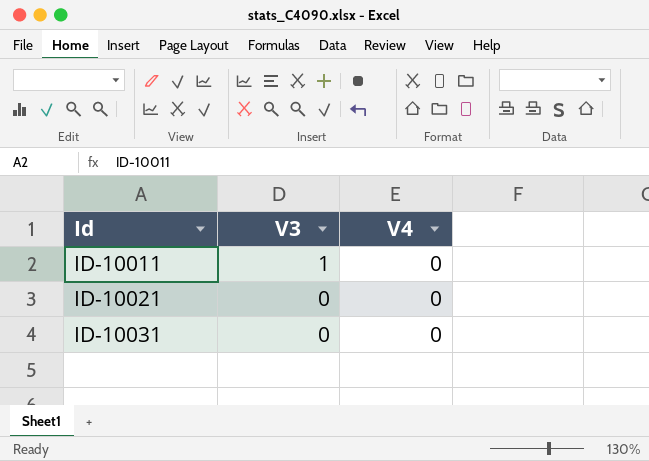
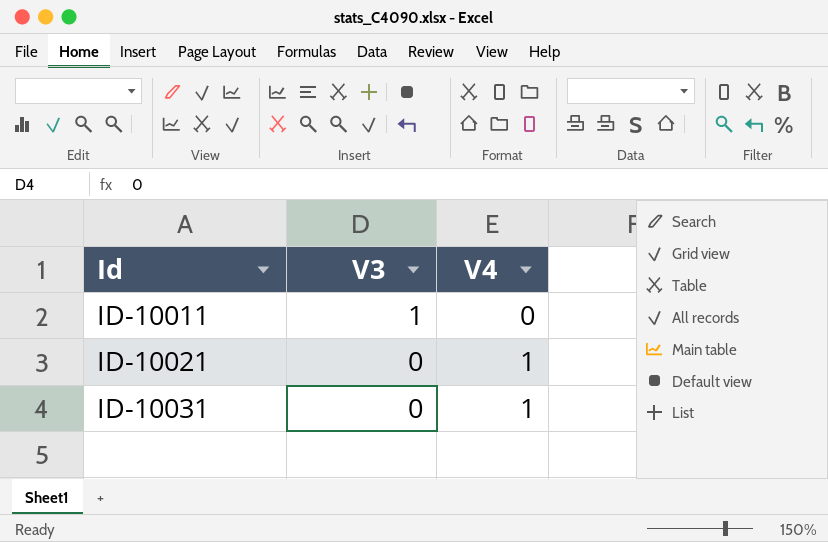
ID-10021 | V4: 0 -> 1
ID-10031 | V4: 0 -> 1

